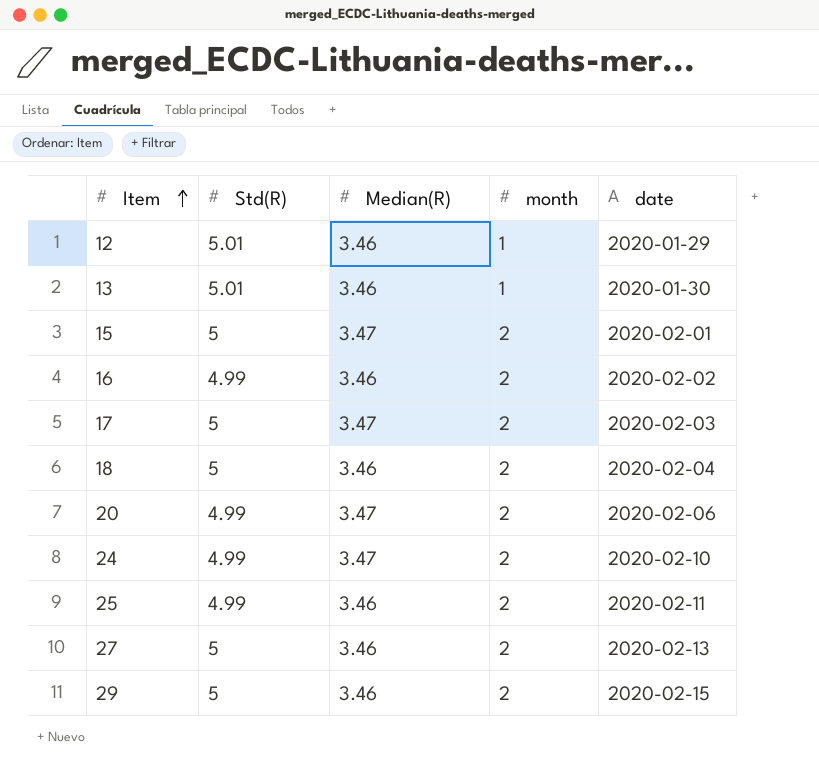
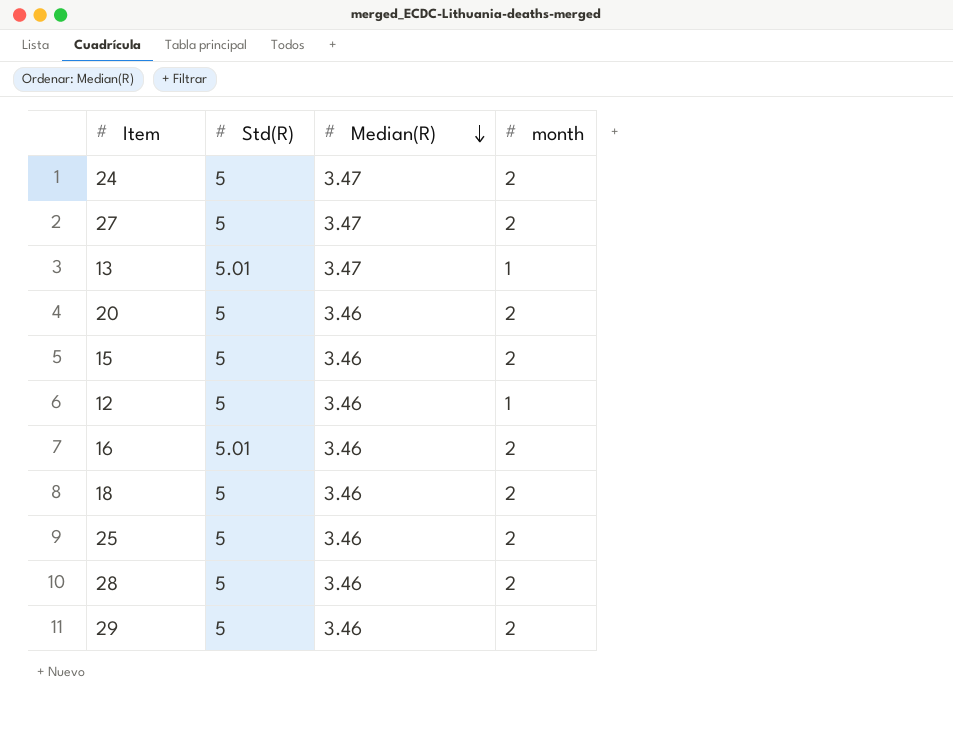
row order: Item ascending -> Median(R) descending
column date | position: 5 -> none
row 17: 5 | 3.47 | 2 | 2020-02-03 -> none
24 | Std(R): 4.99 -> 5
27 | Median(R): 3.46 -> 3.47
13 | Median(R): 3.46 -> 3.47
20 | Std(R): 4.99 -> 5
20 | Median(R): 3.47 -> 3.46
15 | Median(R): 3.47 -> 3.46
12 | Std(R): 5.01 -> 5
16 | Std(R): 4.99 -> 5.01
25 | Std(R): 4.99 -> 5
row 28: none -> 5 | 3.46 | 2

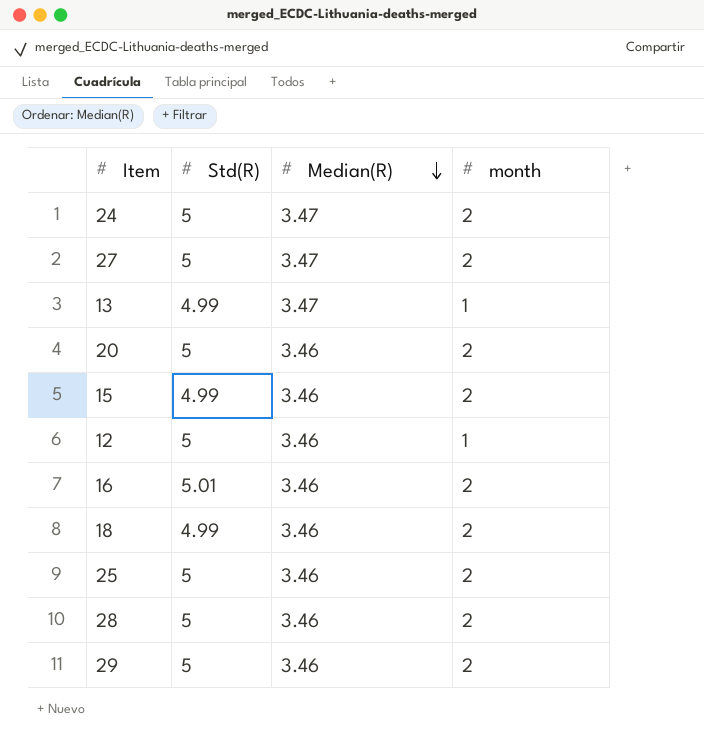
13 | Std(R): 5.01 -> 4.99
15 | Std(R): 5 -> 4.99
18 | Std(R): 5 -> 4.99

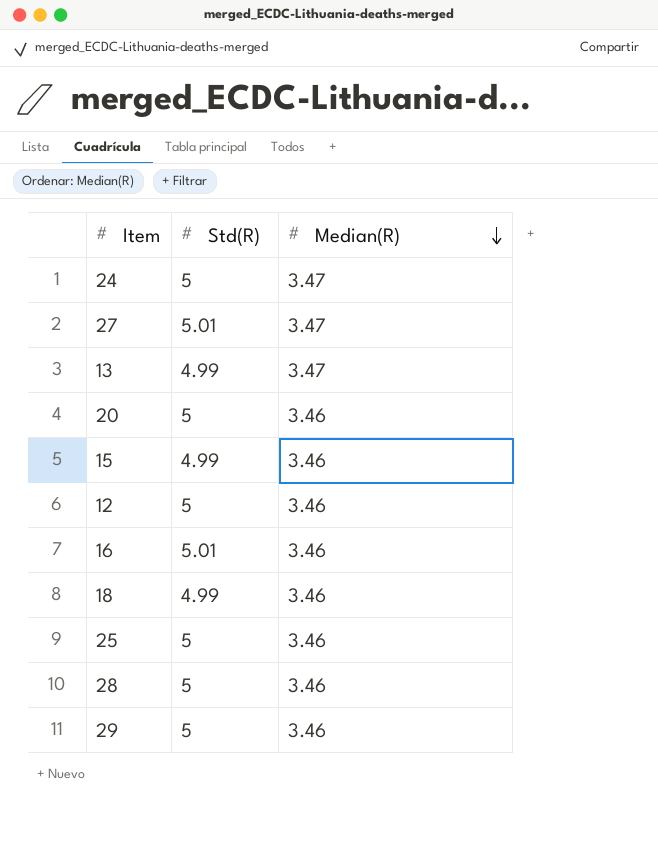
column month | position: 4 -> none
27 | Std(R): 5 -> 5.01

